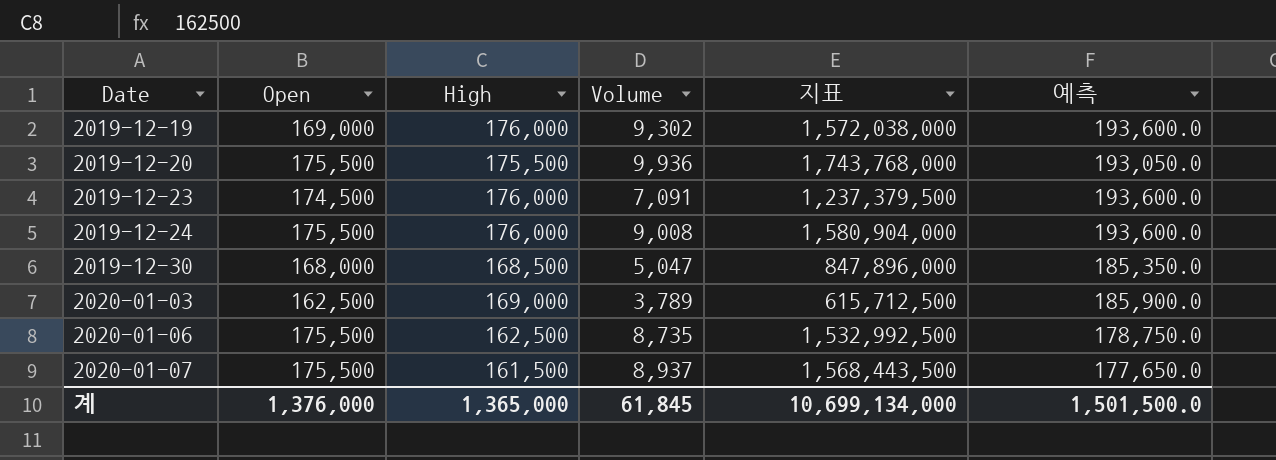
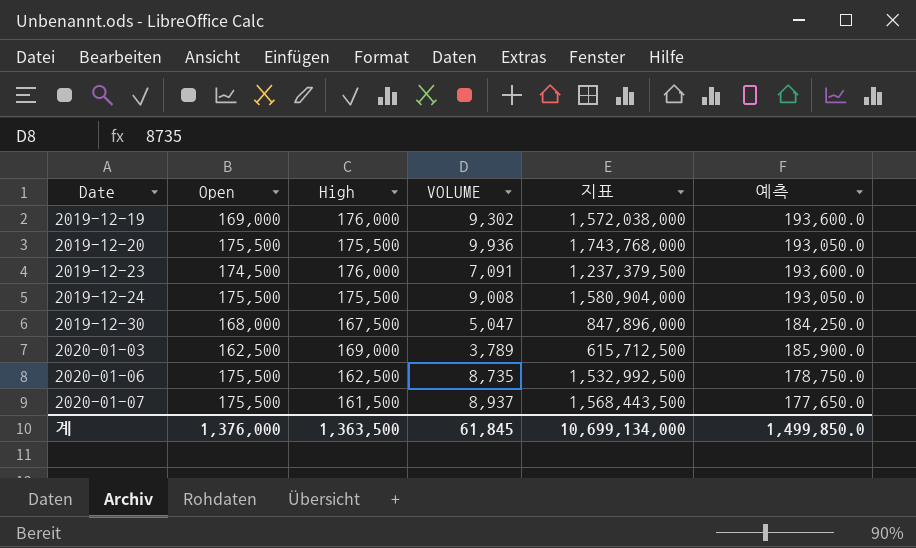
column name: Volume -> VOLUME
2019-12-24 | High: 176,000 -> 175,500
2019-12-24 | 예측: 193,600.0 -> 193,050.0
2019-12-30 | High: 168,500 -> 167,500
2019-12-30 | 예측: 185,350.0 -> 184,250.0
계 | High: 1,365,000 -> 1,363,500
계 | 예측: 1,501,500.0 -> 1,499,850.0

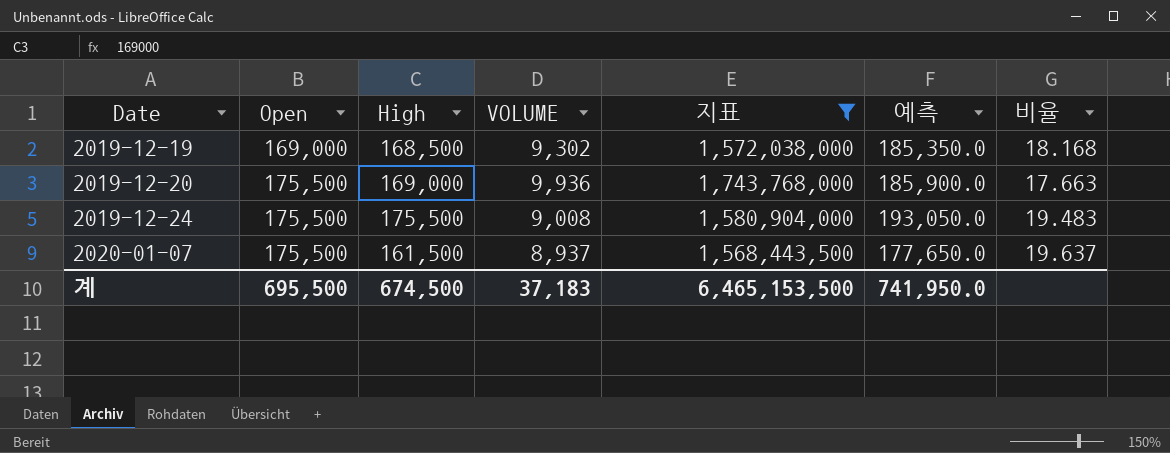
filter: none -> 지표 >= 1,568,443,500
column 비율 | formula: none -> [Open] / [VOLUME]
2019-12-19 | High: 176,000 -> 168,500
2019-12-19 | 예측: 193,600.0 -> 185,350.0
2019-12-20 | High: 175,500 -> 169,000
2019-12-20 | 예측: 193,050.0 -> 185,900.0
계 | Open: 1,376,000 -> 695,500
계 | High: 1,363,500 -> 674,500
계 | VOLUME: 61,845 -> 37,183
계 | 지표: 10,699,134,000 -> 6,465,153,500
계 | 예측: 1,499,850.0 -> 741,950.0

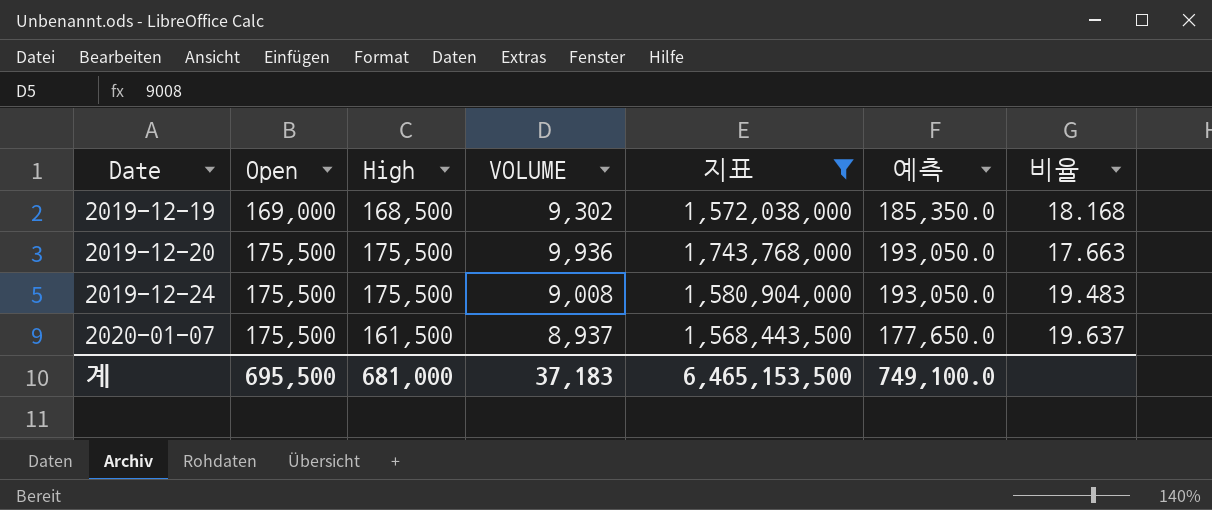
2019-12-20 | High: 169,000 -> 175,500
2019-12-20 | 예측: 185,900.0 -> 193,050.0
계 | High: 674,500 -> 681,000
계 | 예측: 741,950.0 -> 749,100.0

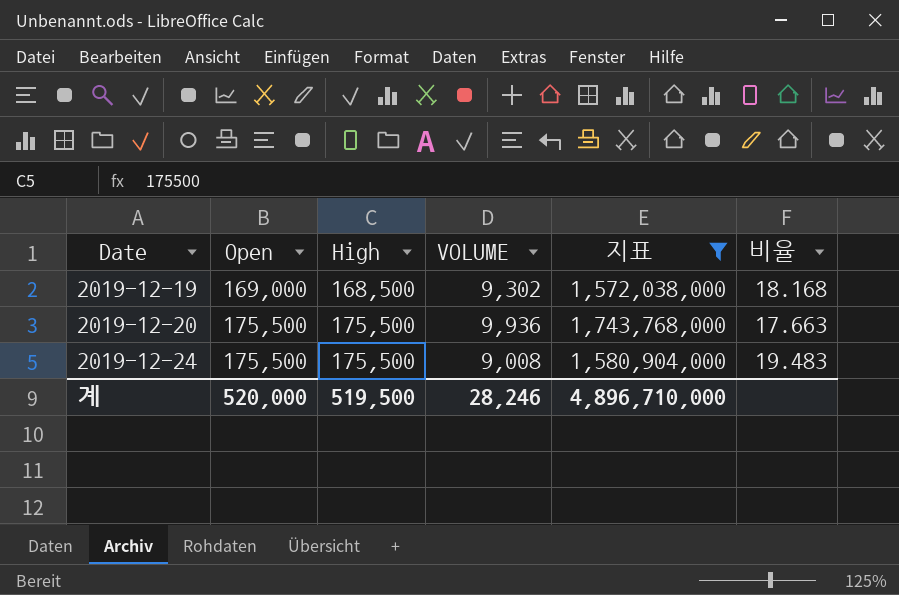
column 예측 | formula: [High] * 1.1 -> none
row 2020-01-07: 175,500 | 161,500 | 8,937 | 1,568,443,500 | 177,650.0 | 19.637 -> none
계 | Open: 695,500 -> 520,000
계 | High: 681,000 -> 519,500
계 | VOLUME: 37,183 -> 28,246
계 | 지표: 6,465,153,500 -> 4,896,710,000

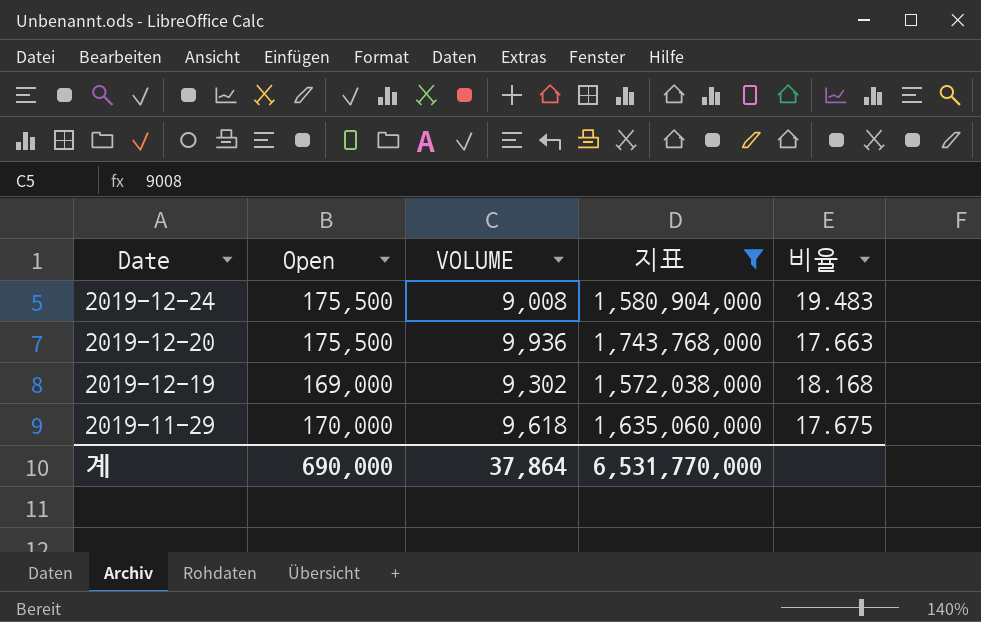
row order: Date ascending -> Date descending
column High | position: 3 -> none
row 2019-11-29: none -> 170,000 | 9,618 | 1,635,060,000 | 17.675
계 | Open: 520,000 -> 690,000
계 | VOLUME: 28,246 -> 37,864
계 | 지표: 4,896,710,000 -> 6,531,770,000

